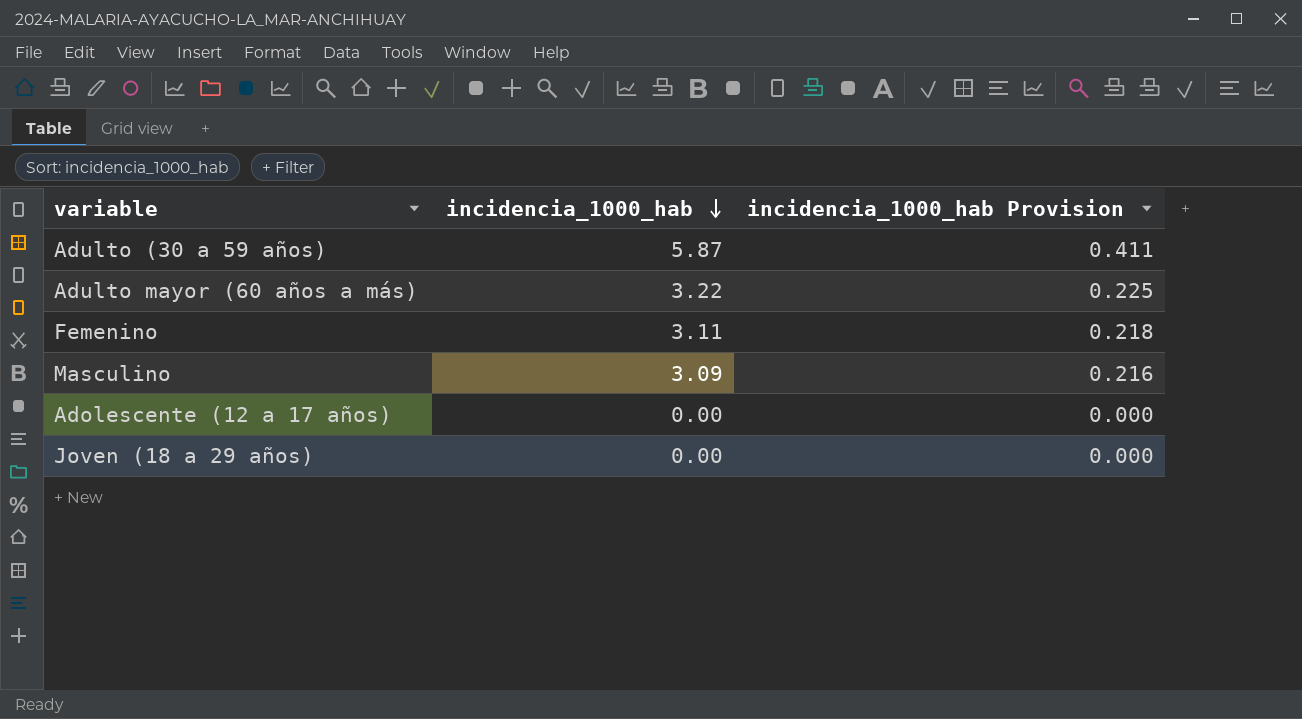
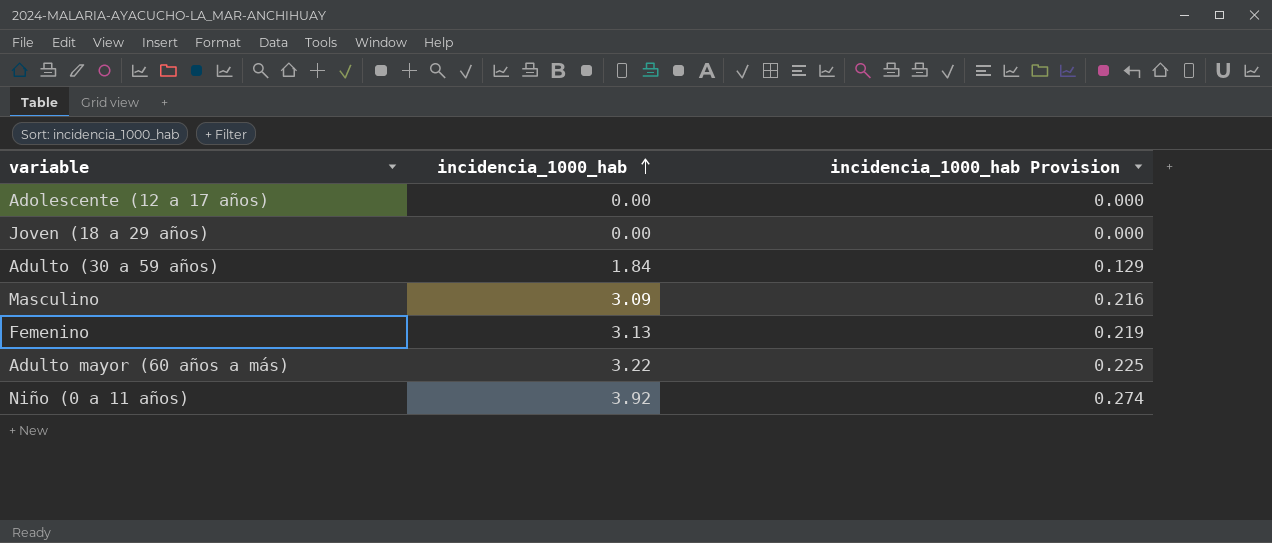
row order: incidencia_1000_hab descending -> incidencia_1000_hab ascending
Adulto (30 a 59 años) | incidencia_1000_hab: 5.87 -> 1.84
Adulto (30 a 59 años) | incidencia_1000_hab Provision: 0.411 -> 0.129
Femenino | incidencia_1000_hab: 3.11 -> 3.13
Femenino | incidencia_1000_hab Provision: 0.218 -> 0.219
row Niño (0 a 11 años): none -> 3.92 | 0.274

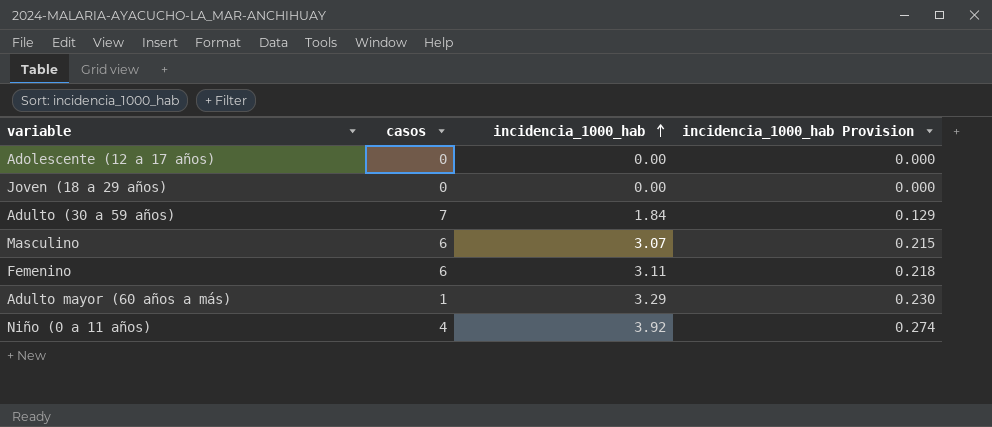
column casos | position: none -> 2
Masculino | incidencia_1000_hab: 3.09 -> 3.07
Masculino | incidencia_1000_hab Provision: 0.216 -> 0.215
Femenino | incidencia_1000_hab: 3.13 -> 3.11
Femenino | incidencia_1000_hab Provision: 0.219 -> 0.218
Adulto mayor (60 años a más) | incidencia_1000_hab: 3.22 -> 3.29
Adulto mayor (60 años a más) | incidencia_1000_hab Provision: 0.225 -> 0.230

